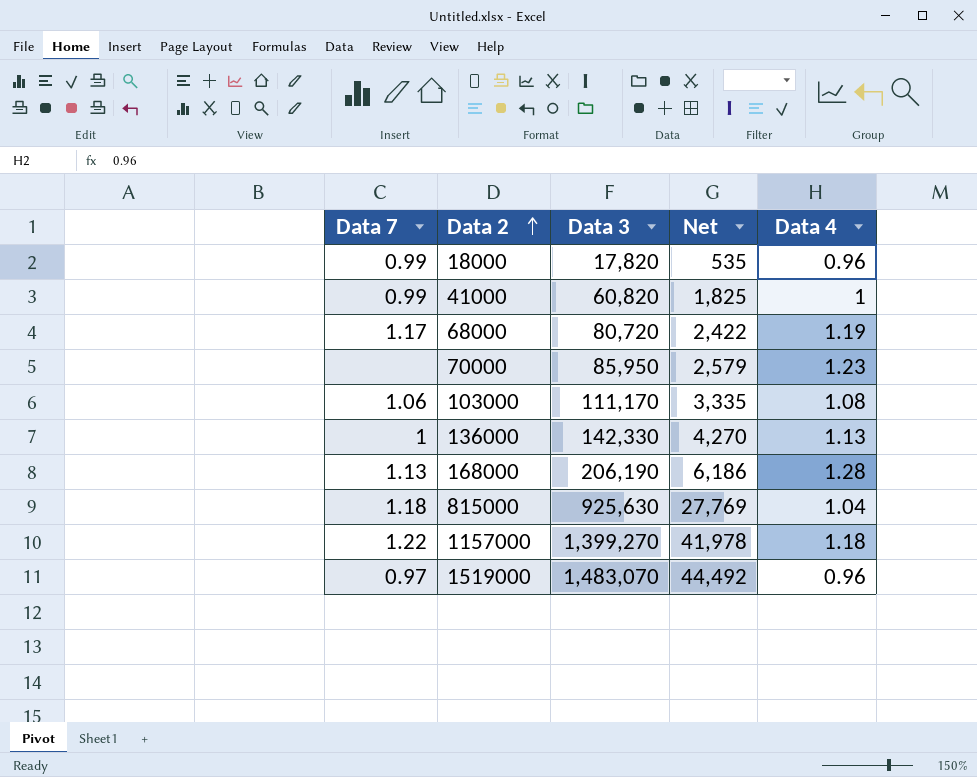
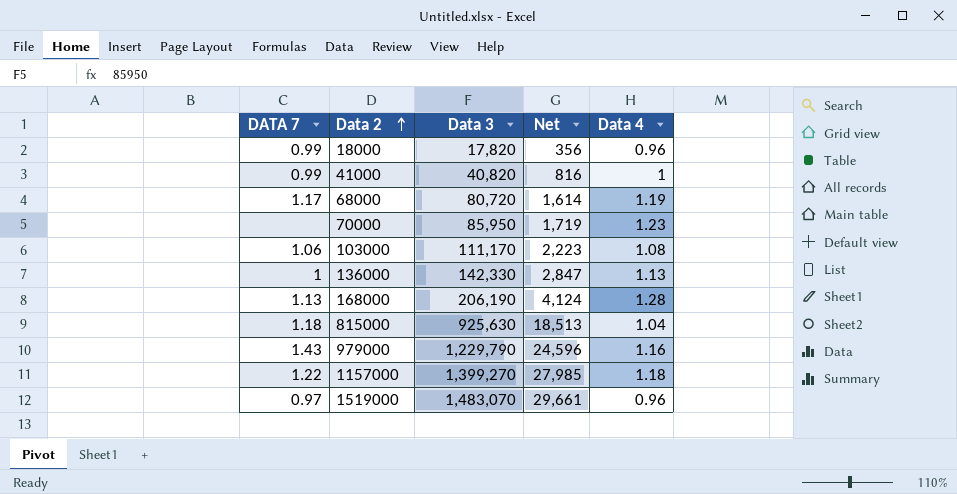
column name: Data 7 -> DATA 7
column Net | formula: [Data 3] * 0.03 -> [Data 3] * 0.02
41000 | Data 3: 60,820 -> 40,820
row 979000: none -> 1.43 | 1,229,790 | 24,596 | 1.16

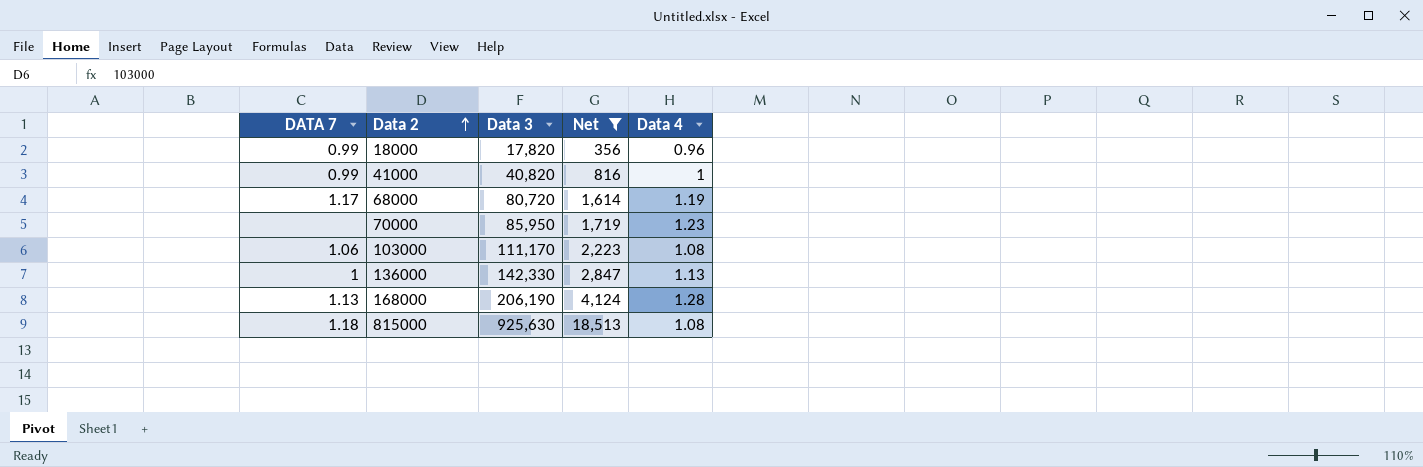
filter: none -> Net <= 18,513
815000 | Data 4: 1.04 -> 1.08

